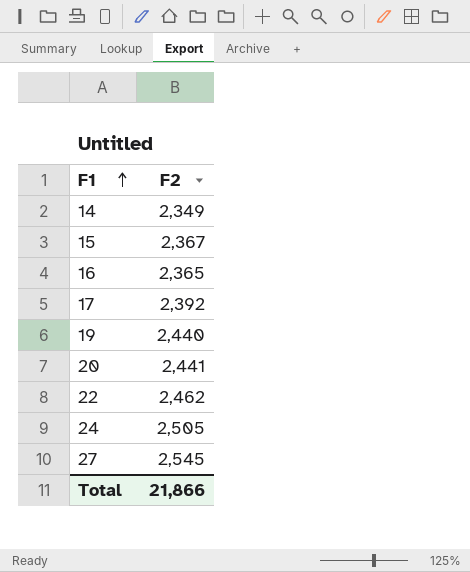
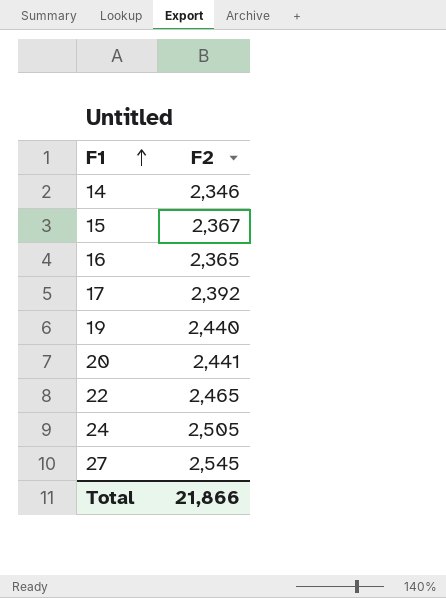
14 | F2: 2,349 -> 2,346
22 | F2: 2,462 -> 2,465

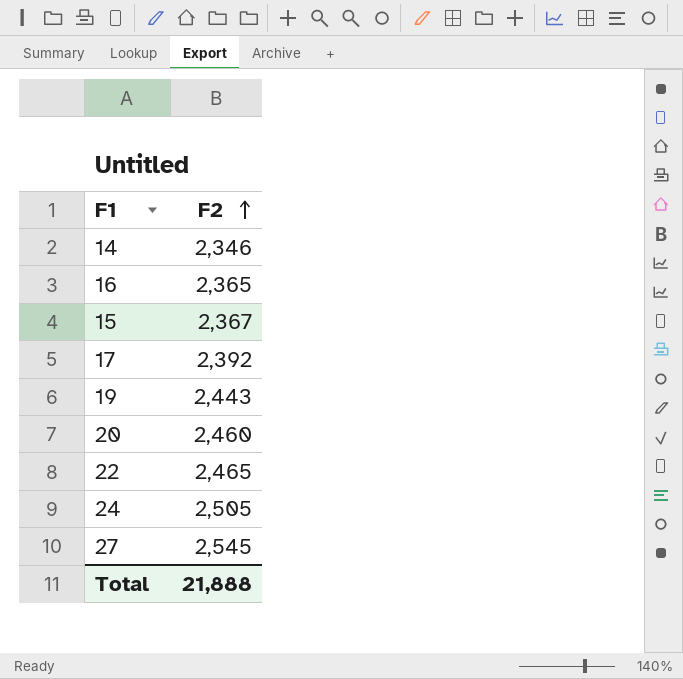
row order: F1 ascending -> F2 ascending
19 | F2: 2,440 -> 2,443
20 | F2: 2,441 -> 2,460
Total | F2: 21,866 -> 21,888

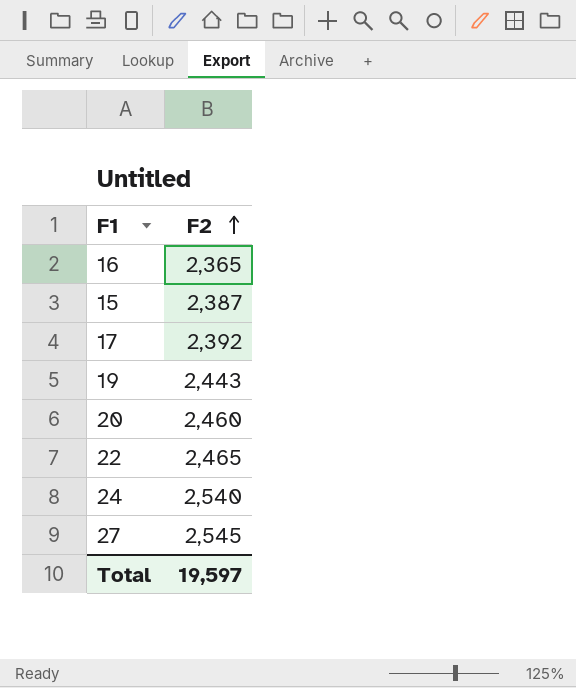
row 14: 2,346 -> none
15 | F2: 2,367 -> 2,387
24 | F2: 2,505 -> 2,540
Total | F2: 21,888 -> 19,597

